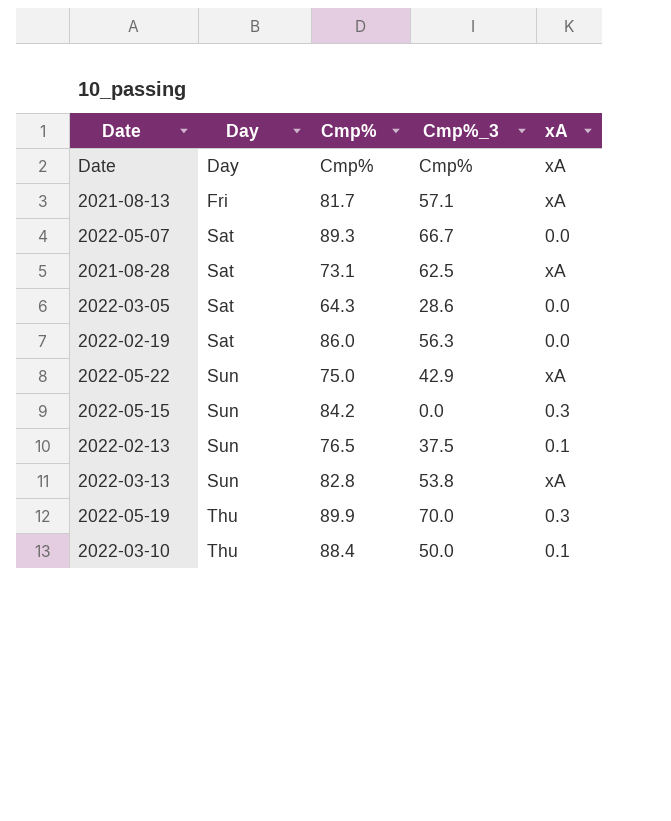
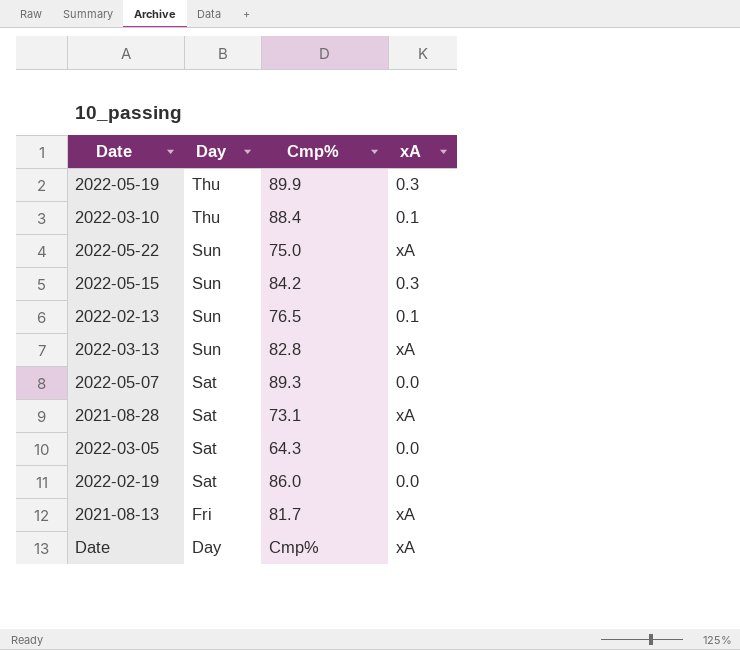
row order: Day ascending -> Day descending
column Cmp%_3 | position: 4 -> none

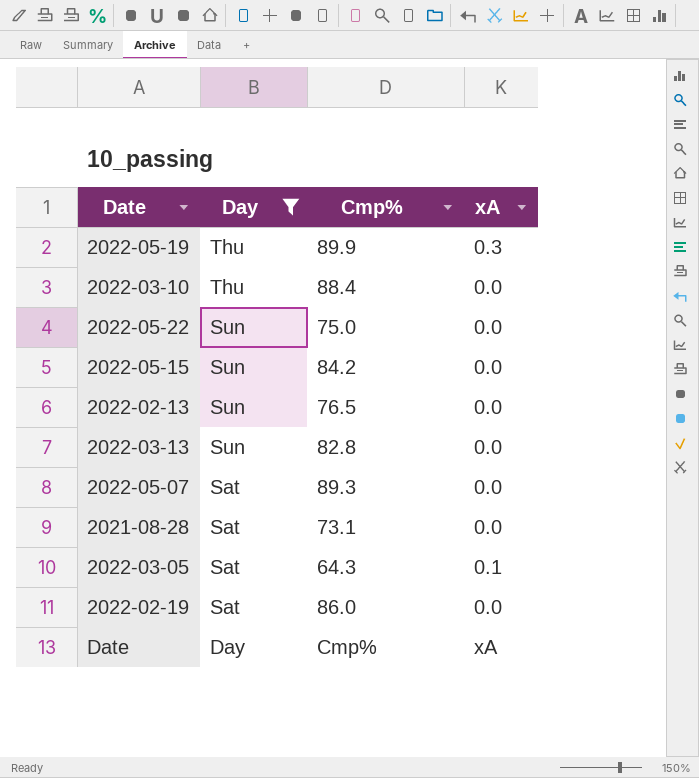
filter: none -> Day != Fri
2022-03-10 | xA: 0.1 -> 0.0
2022-05-22 | xA: xA -> 0.0
2022-05-15 | xA: 0.3 -> 0.0
2022-02-13 | xA: 0.1 -> 0.0
2022-03-13 | xA: xA -> 0.0
2021-08-28 | xA: xA -> 0.0
2022-03-05 | xA: 0.0 -> 0.1

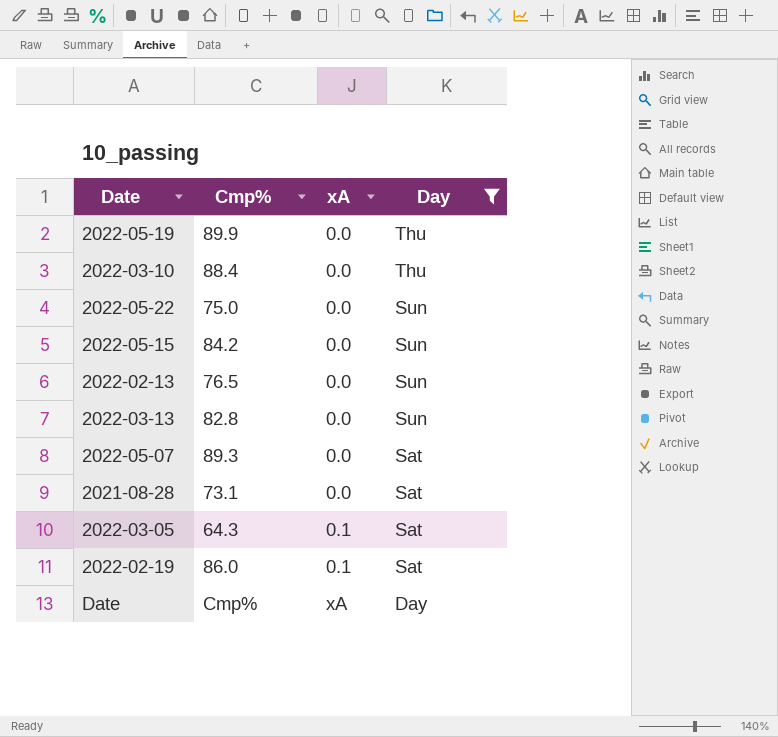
column Day | position: 2 -> 4
2022-05-19 | xA: 0.3 -> 0.0
2022-02-19 | xA: 0.0 -> 0.1

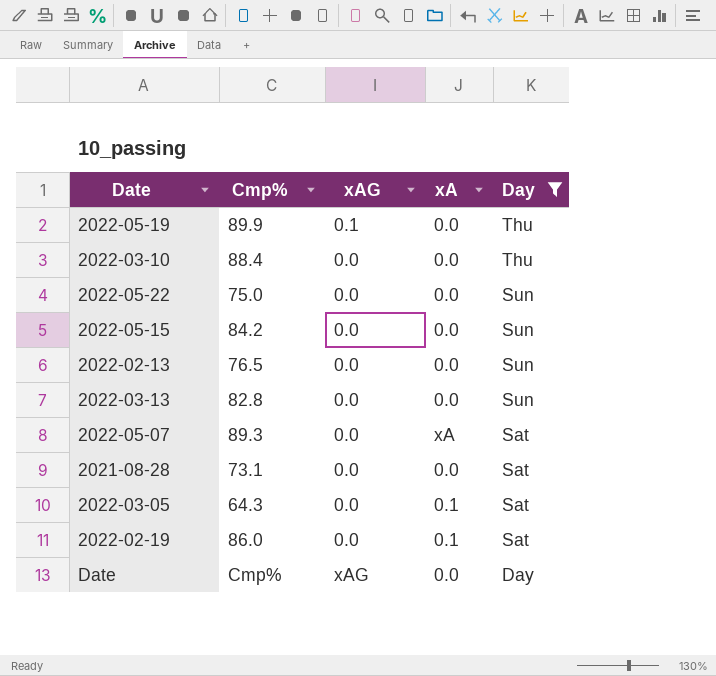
column xAG | position: none -> 3
2022-05-07 | xA: 0.0 -> xA
Date | xA: xA -> 0.0

